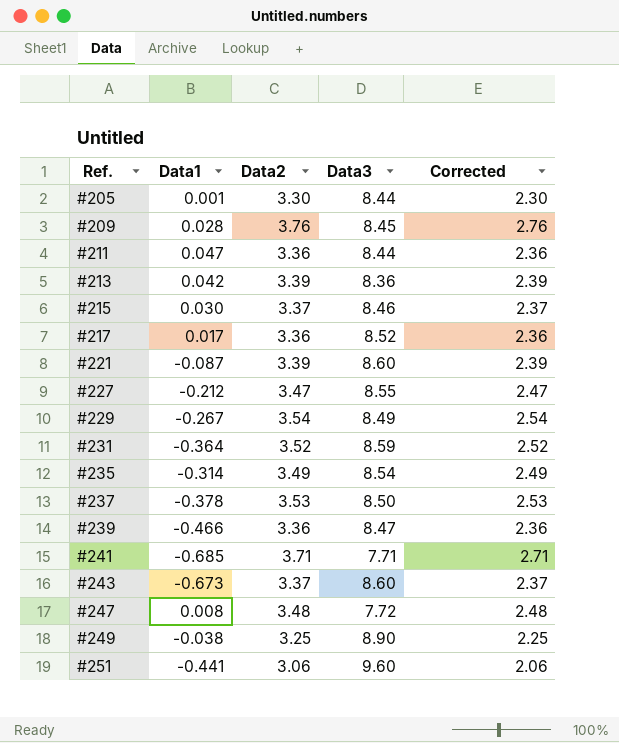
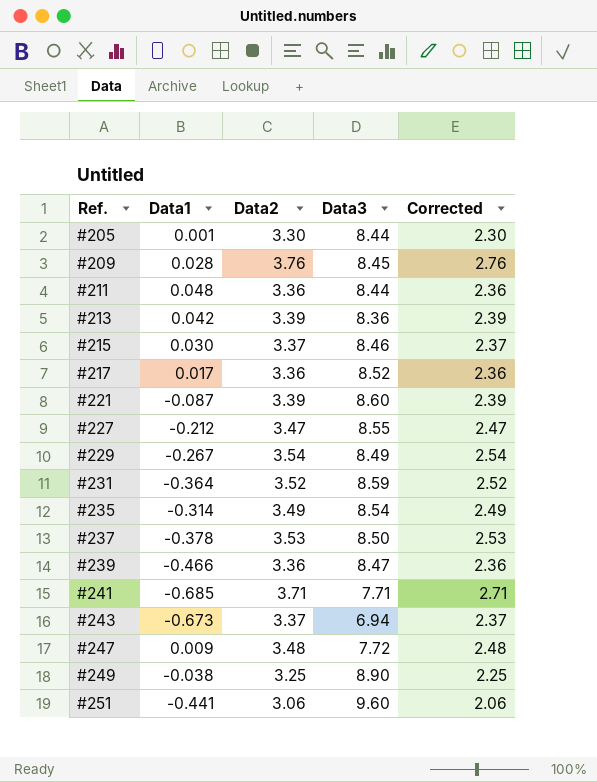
#211 | Data1: 0.047 -> 0.048
#243 | Data3: 8.60 -> 6.94
#247 | Data1: 0.008 -> 0.009

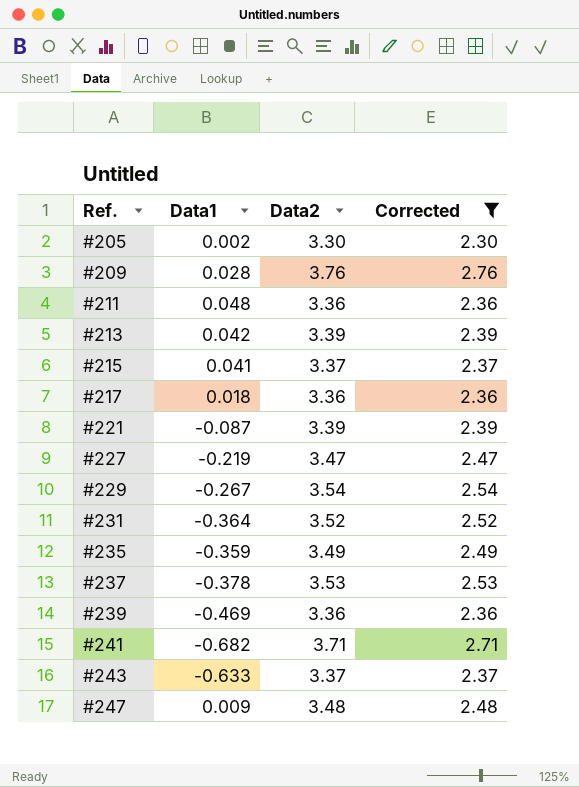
filter: none -> Corrected >= 2.30
column Data3 | position: 4 -> none
#205 | Data1: 0.001 -> 0.002
#215 | Data1: 0.030 -> 0.041
#217 | Data1: 0.017 -> 0.018
#227 | Data1: -0.212 -> -0.219
#235 | Data1: -0.314 -> -0.359
#239 | Data1: -0.466 -> -0.469
#241 | Data1: -0.685 -> -0.682
#243 | Data1: -0.673 -> -0.633

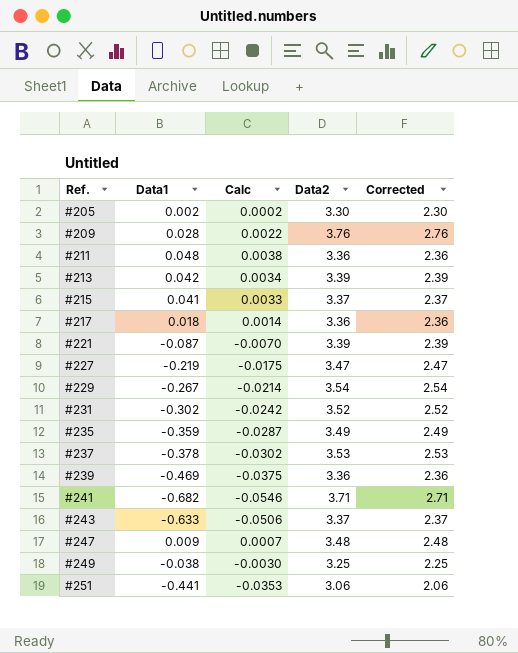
filter: Corrected >= 2.30 -> none
column Calc | formula: none -> [Data1] * 0.08
#231 | Data1: -0.364 -> -0.302

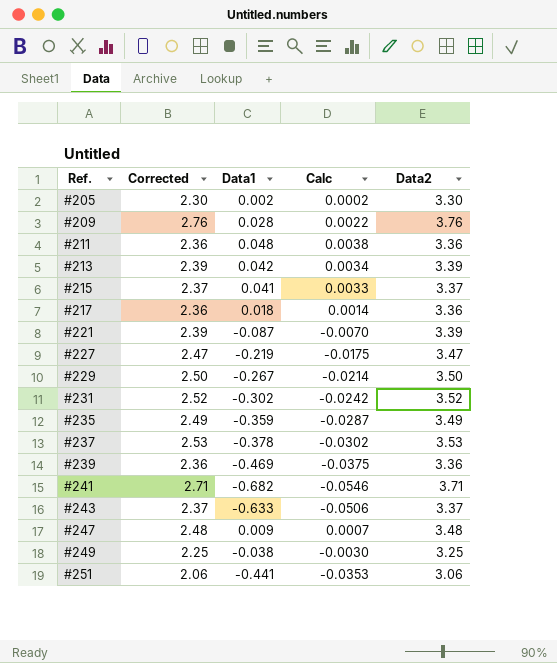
column Corrected | position: 5 -> 2
#229 | Corrected: 2.54 -> 2.50
#229 | Data2: 3.54 -> 3.50

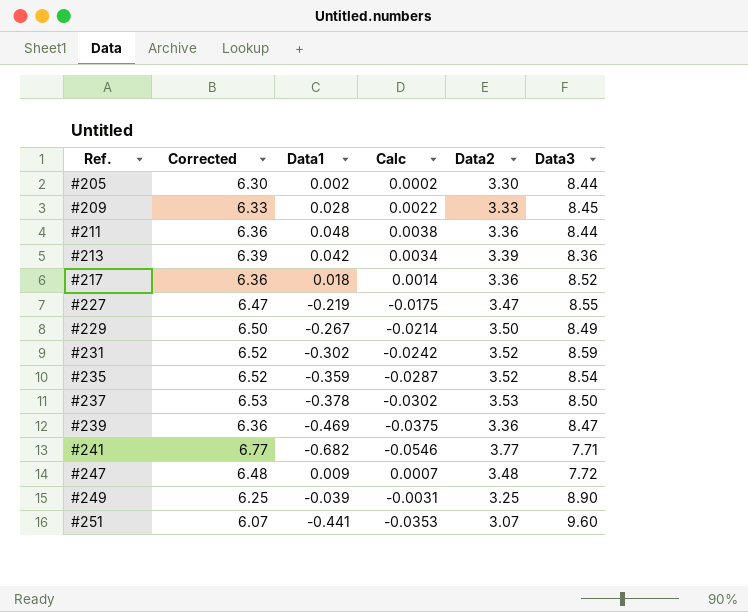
column Corrected | formula: [Data2] - 1 -> [Data2] + 3
column Data3 | position: none -> 6
row #215: 2.37 | 0.041 | 0.0033 | 3.37 -> none
row #221: 2.39 | -0.087 | -0.0070 | 3.39 -> none
row #243: 2.37 | -0.633 | -0.0506 | 3.37 -> none
#209 | Data2: 3.76 -> 3.33
#235 | Data2: 3.49 -> 3.52
#241 | Data2: 3.71 -> 3.77
#249 | Data1: -0.038 -> -0.039
#249 | Calc: -0.0030 -> -0.0031
#251 | Data2: 3.06 -> 3.07

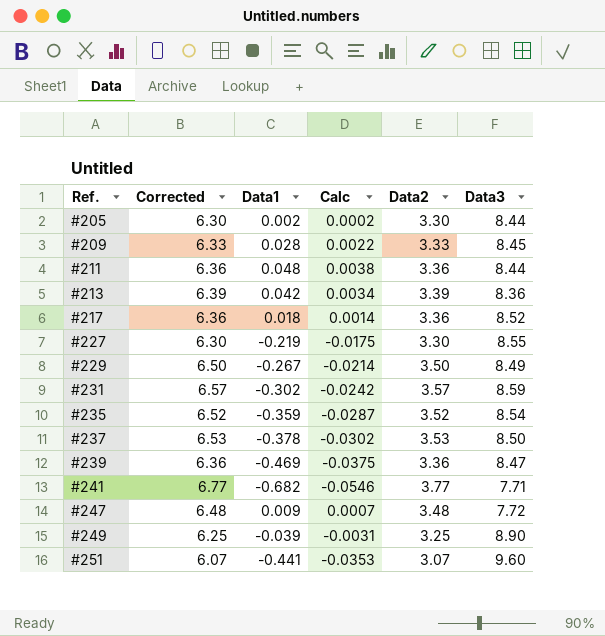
#227 | Corrected: 6.47 -> 6.30
#227 | Data2: 3.47 -> 3.30
#231 | Corrected: 6.52 -> 6.57
#231 | Data2: 3.52 -> 3.57

